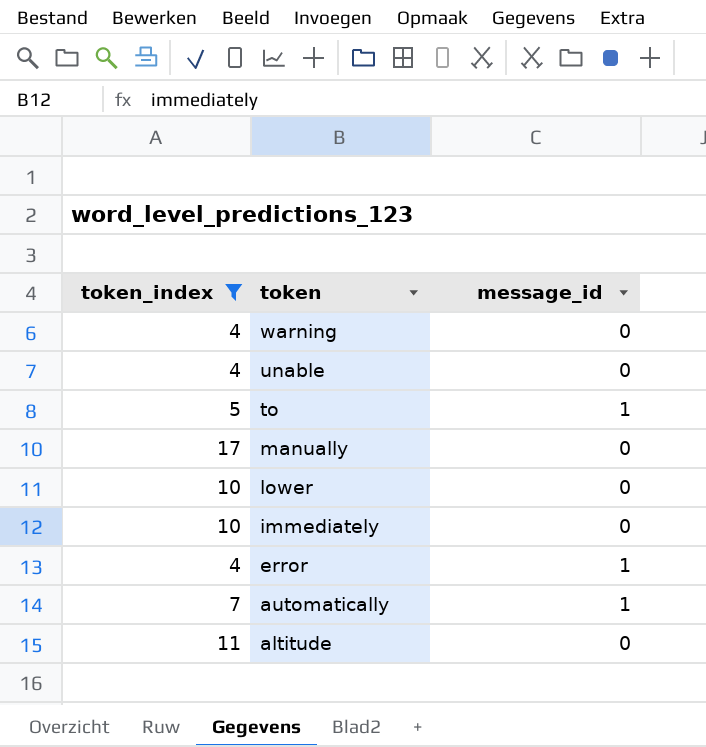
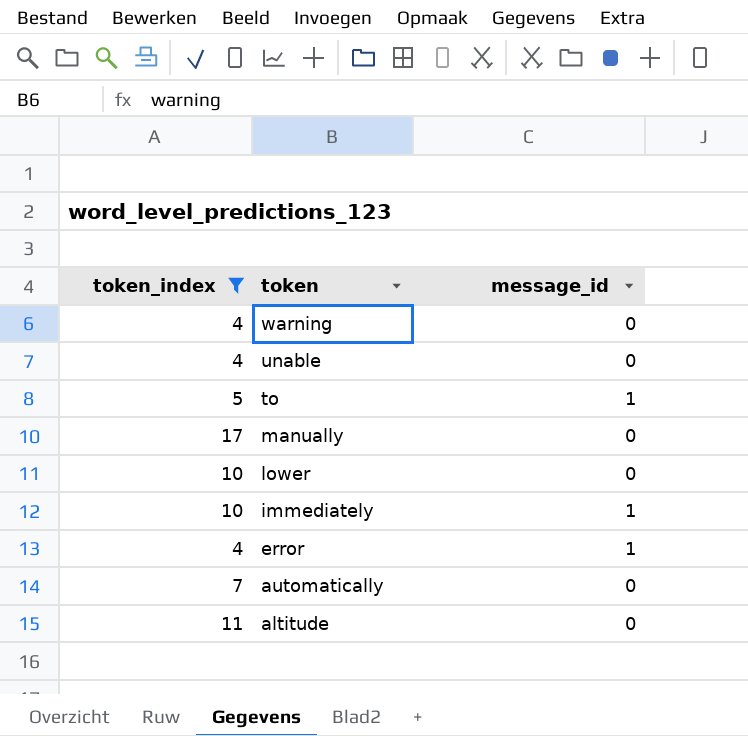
immediately | message_id: 0 -> 1
automatically | message_id: 1 -> 0

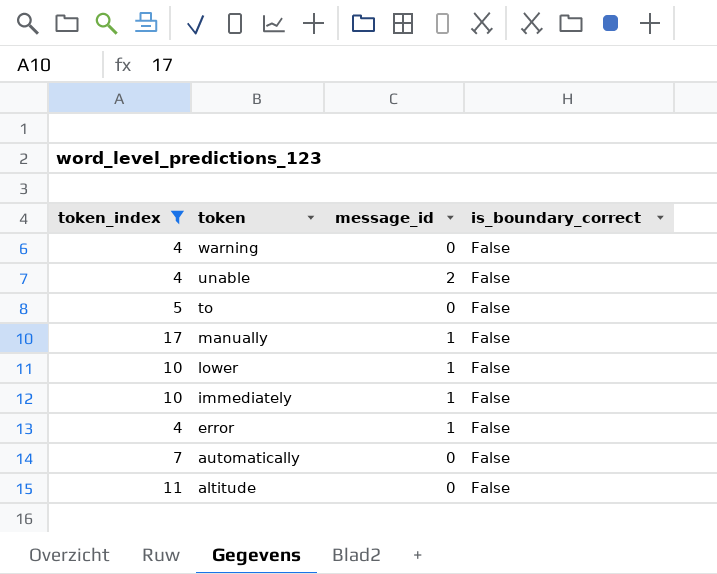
column is_boundary_correct | position: none -> 4
unable | message_id: 0 -> 2
to | message_id: 1 -> 0
manually | message_id: 0 -> 1
lower | message_id: 0 -> 1

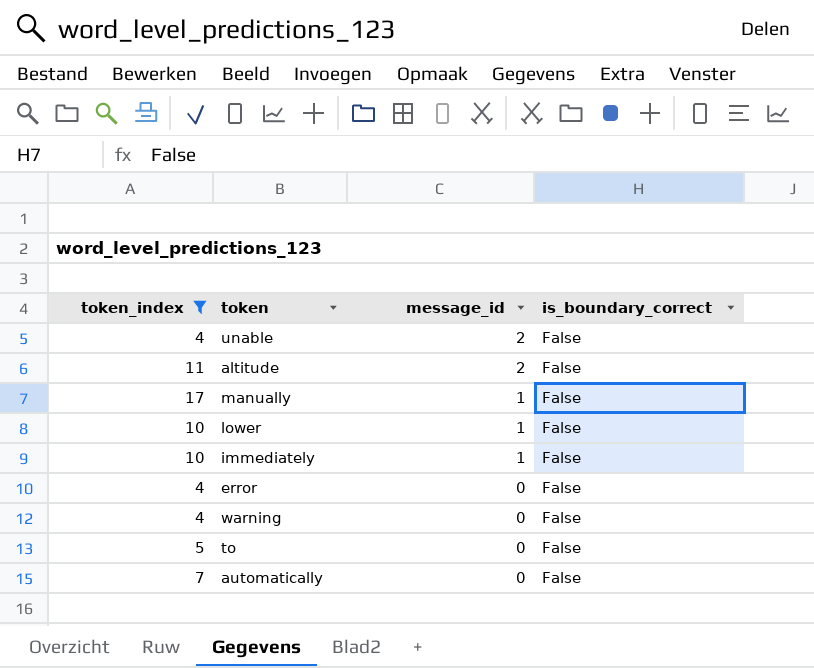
row order: token descending -> message_id descending
altitude | message_id: 0 -> 2
error | message_id: 1 -> 0

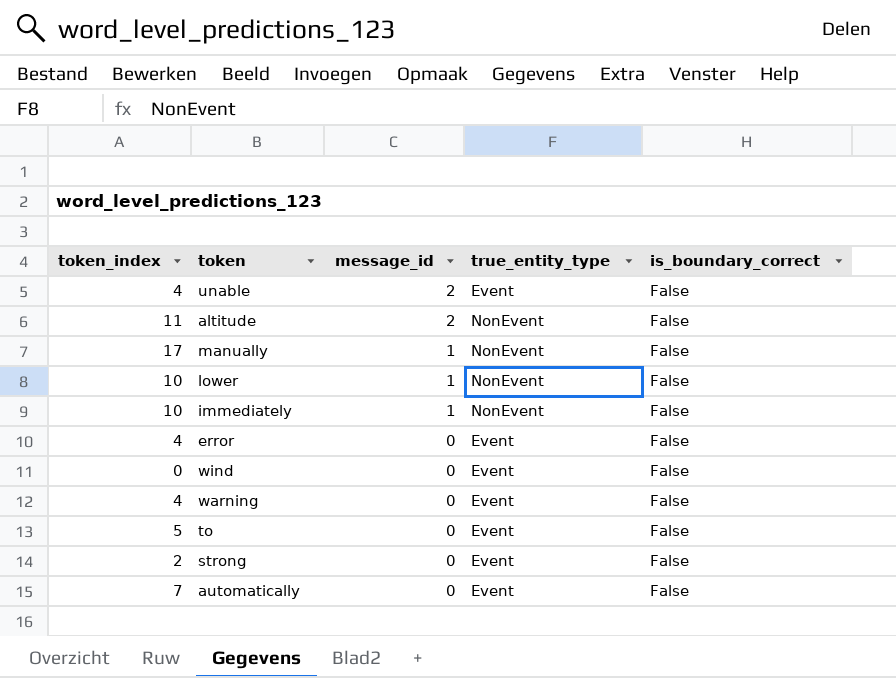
filter: token_index >= 4 -> none
column true_entity_type | position: none -> 4

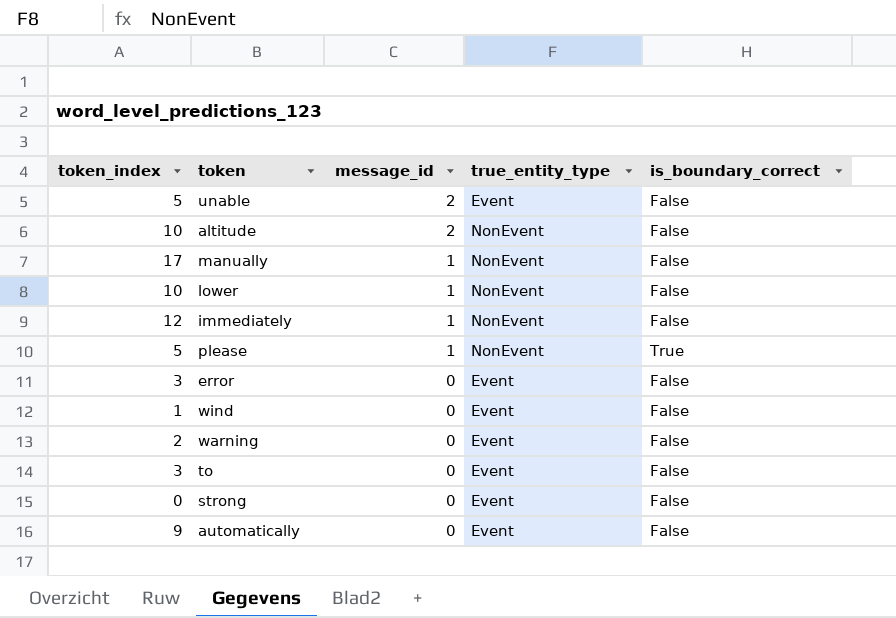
unable | token_index: 4 -> 5
altitude | token_index: 11 -> 10
immediately | token_index: 10 -> 12
row please: none -> 5 | 1 | NonEvent | True
error | token_index: 4 -> 3
wind | token_index: 0 -> 1
warning | token_index: 4 -> 2
to | token_index: 5 -> 3
strong | token_index: 2 -> 0
automatically | token_index: 7 -> 9

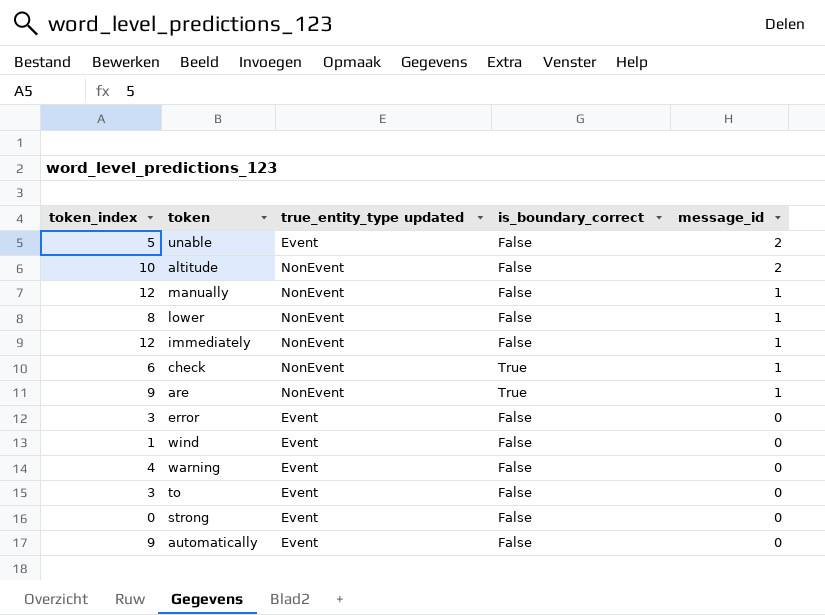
column name: true_entity_type -> true_entity_type updated
column message_id | position: 3 -> 5
row please: 5 | 1 | NonEvent | True -> none
manually | token_index: 17 -> 12
lower | token_index: 10 -> 8
row check: none -> 6 | NonEvent | True | 1
row are: none -> 9 | NonEvent | True | 1
warning | token_index: 2 -> 4

